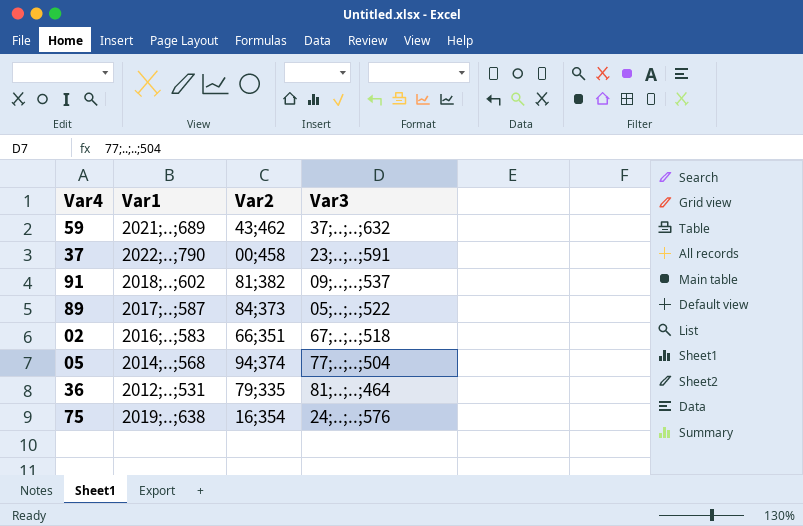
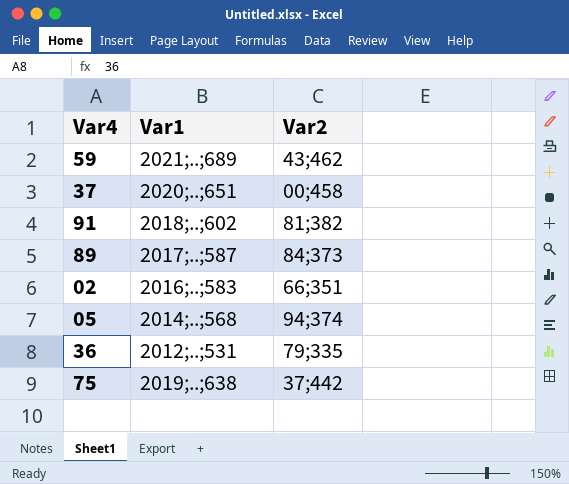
column Var3 | position: 4 -> none
37 | Var1: 2022;..;790 -> 2020;..;651
75 | Var2: 16;354 -> 37;442

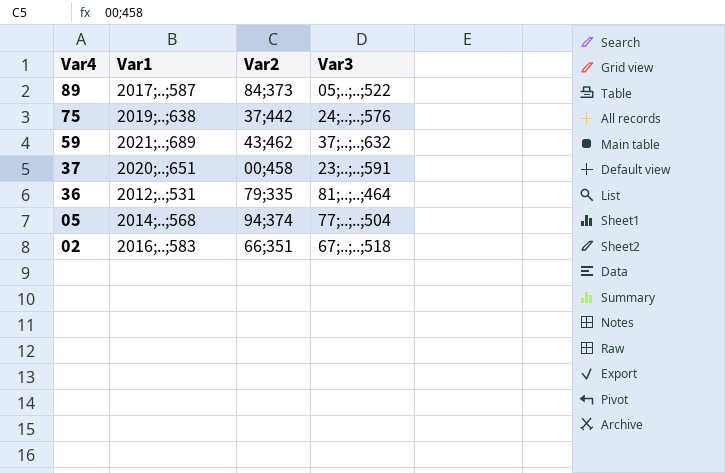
row order: none -> Var4 descending
column Var3 | position: none -> 4
row 91: 2018;..;602 | 81;382 -> none

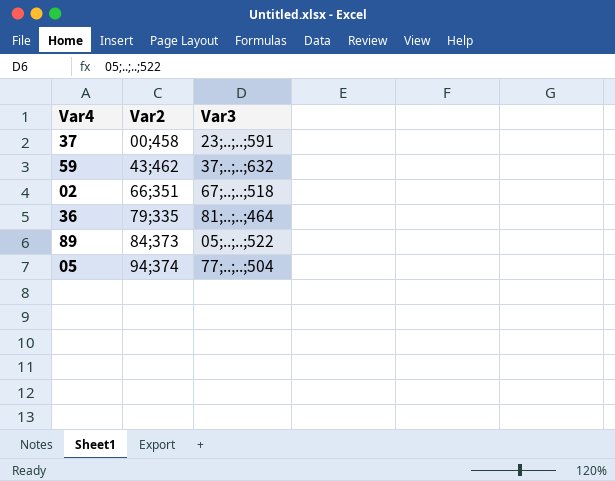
row order: Var4 descending -> Var2 ascending
column Var1 | position: 2 -> none
row 75: 2019;..;638 | 37;442 | 24;..;..;576 -> none

